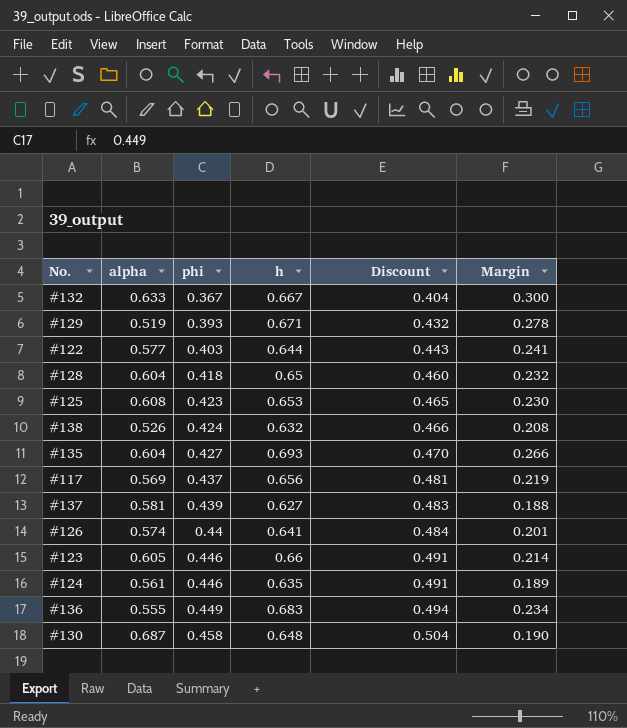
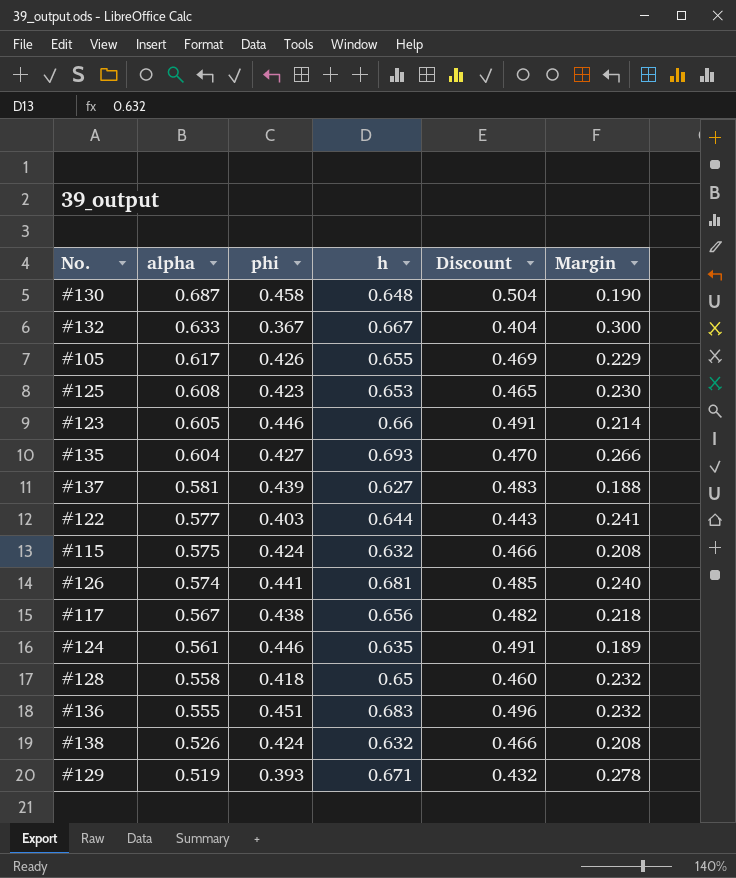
row order: phi ascending -> alpha descending
row #105: none -> 0.617 | 0.426 | 0.655 | 0.469 | 0.229
row #115: none -> 0.575 | 0.424 | 0.632 | 0.466 | 0.208
#126 | phi: 0.44 -> 0.441
#126 | h: 0.641 -> 0.681
#126 | Discount: 0.484 -> 0.485
#126 | Margin: 0.201 -> 0.240
#117 | alpha: 0.569 -> 0.567
#117 | phi: 0.437 -> 0.438
#117 | Discount: 0.481 -> 0.482
#117 | Margin: 0.219 -> 0.218
#128 | alpha: 0.604 -> 0.558
#136 | phi: 0.449 -> 0.451
#136 | Discount: 0.494 -> 0.496
#136 | Margin: 0.234 -> 0.232

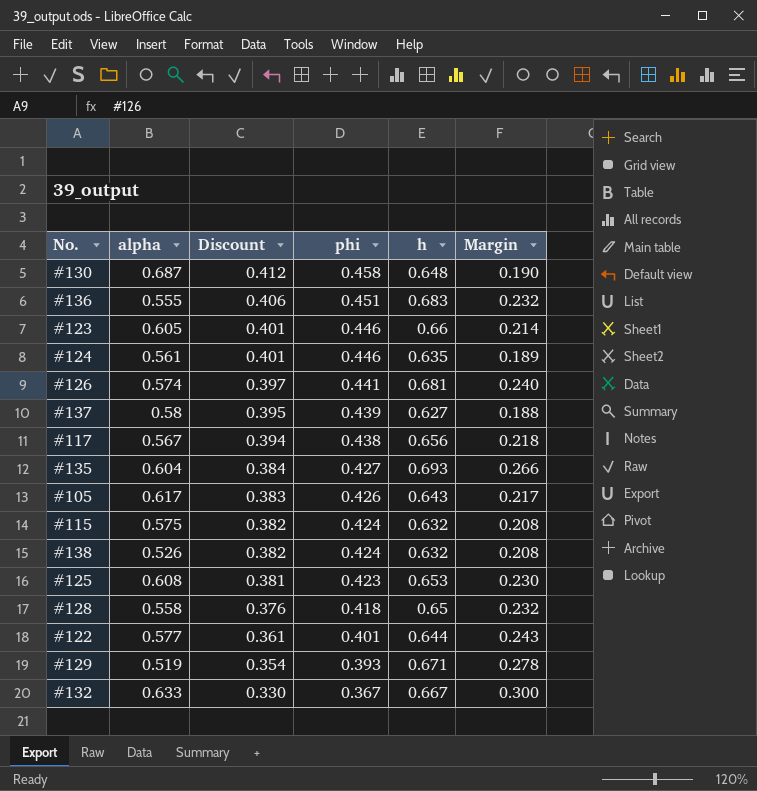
row order: alpha descending -> Discount descending
column Discount | formula: [phi] * 1.1 -> [phi] * 0.9
column Discount | position: 5 -> 3
#137 | alpha: 0.581 -> 0.58
#105 | h: 0.655 -> 0.643
#105 | Margin: 0.229 -> 0.217
#122 | phi: 0.403 -> 0.401
#122 | Margin: 0.241 -> 0.243

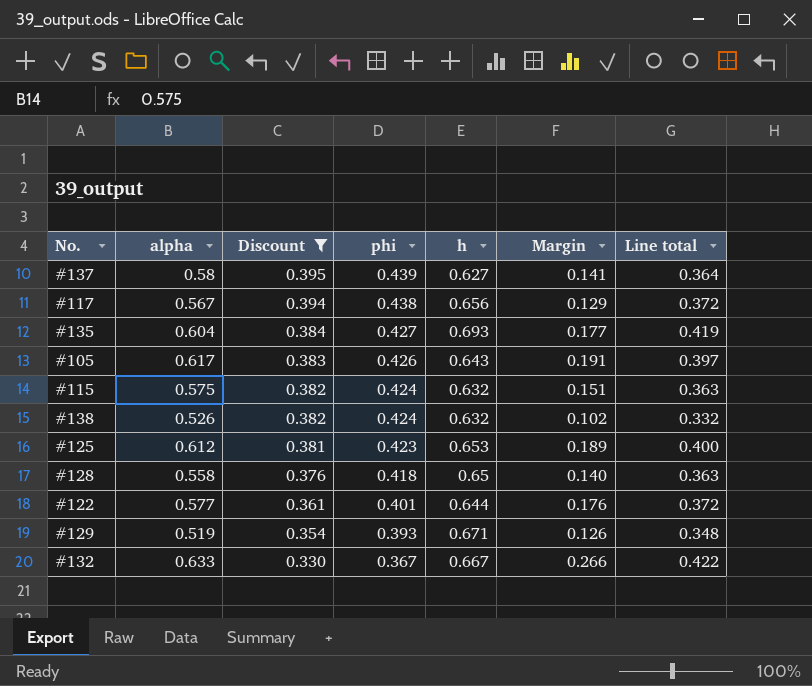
filter: none -> Discount <= 0.395
column Margin | formula: [h] - [phi] -> [alpha] - [phi]
column Line total | formula: none -> [alpha] * [h]
#125 | alpha: 0.608 -> 0.612

